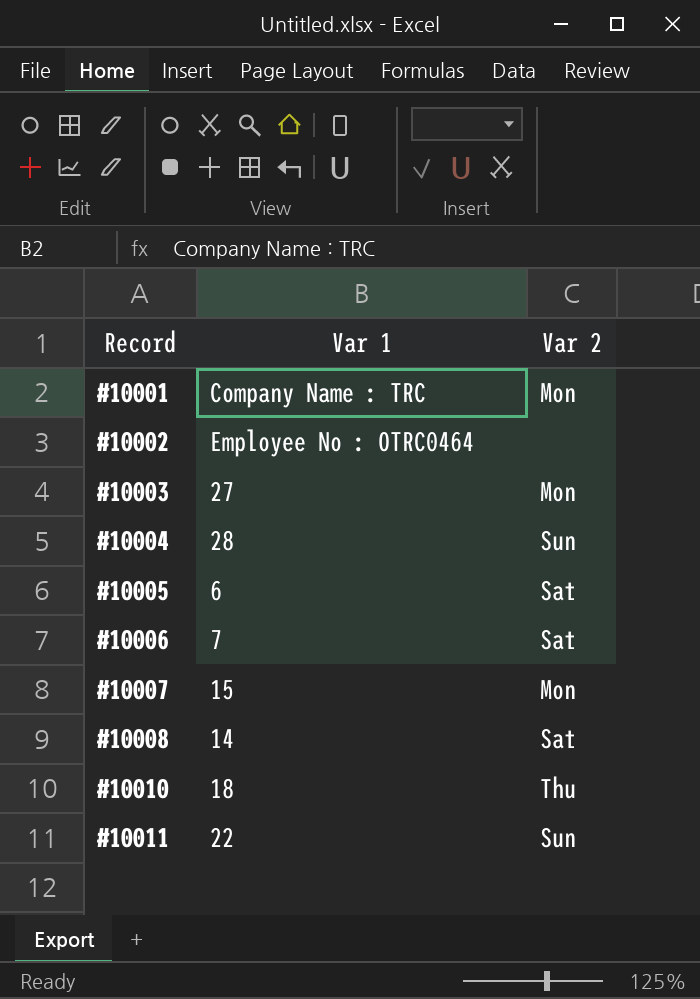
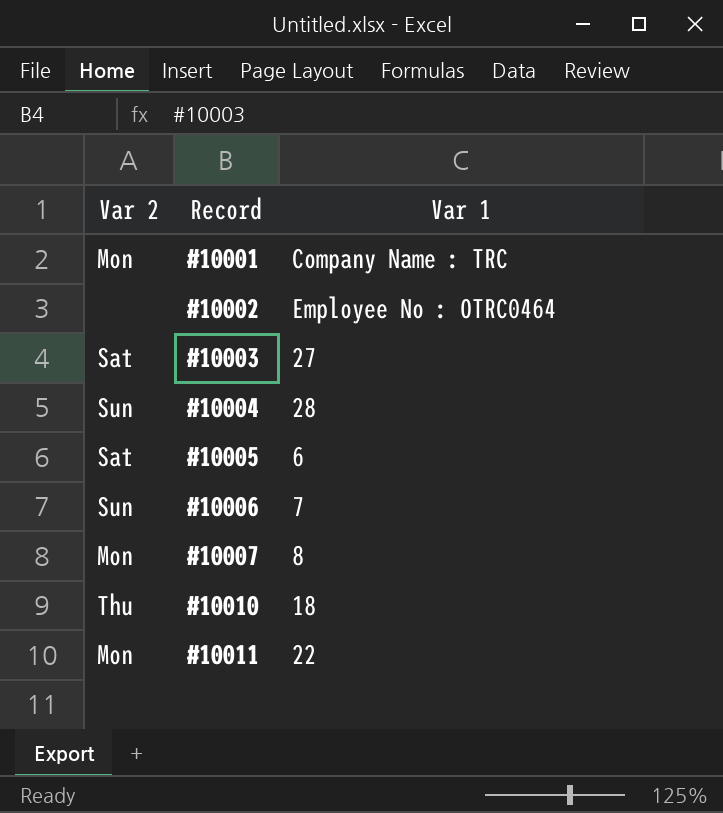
column Var 2 | position: 3 -> 1
row #10008: 14 | Sat -> none
#10003 | Var 2: Mon -> Sat
#10006 | Var 2: Sat -> Sun
#10007 | Var 1: 15 -> 8
#10011 | Var 2: Sun -> Mon

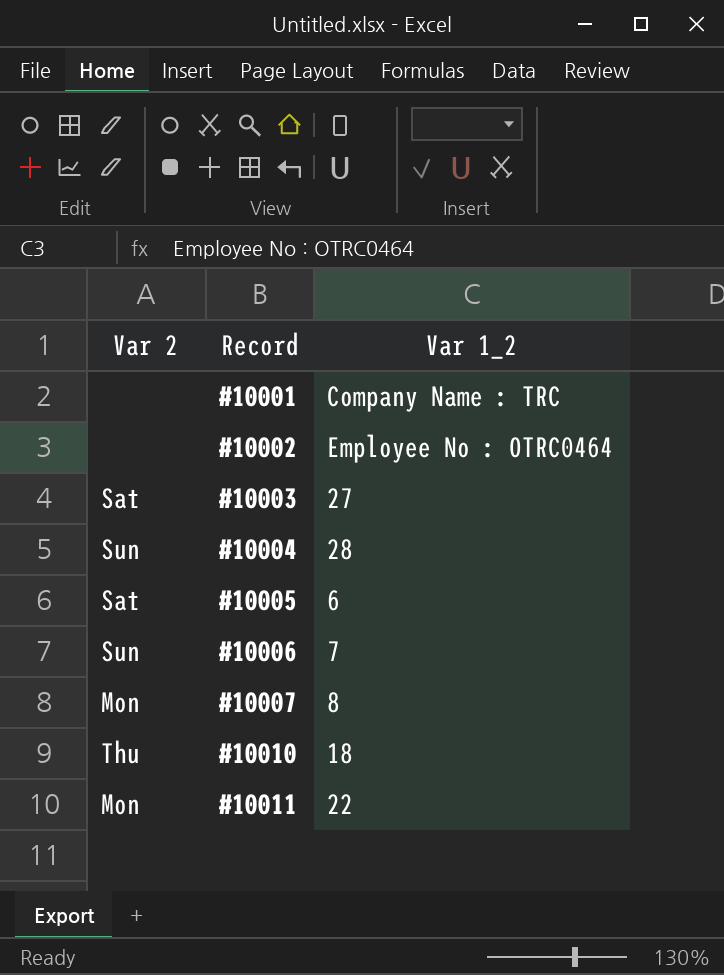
column name: Var 1 -> Var 1_2
#10001 | Var 2: Mon -> none

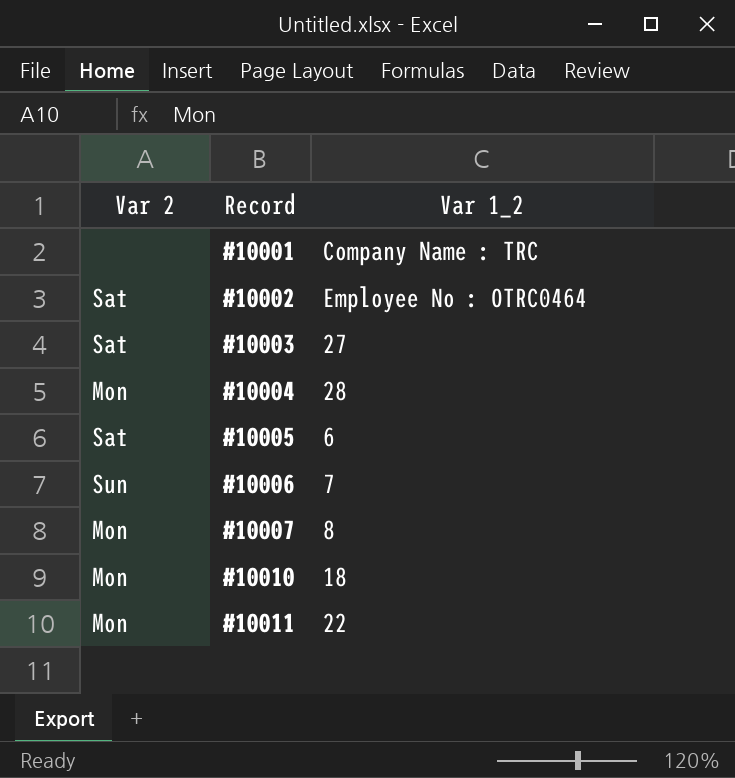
#10002 | Var 2: none -> Sat
#10004 | Var 2: Sun -> Mon
#10010 | Var 2: Thu -> Mon

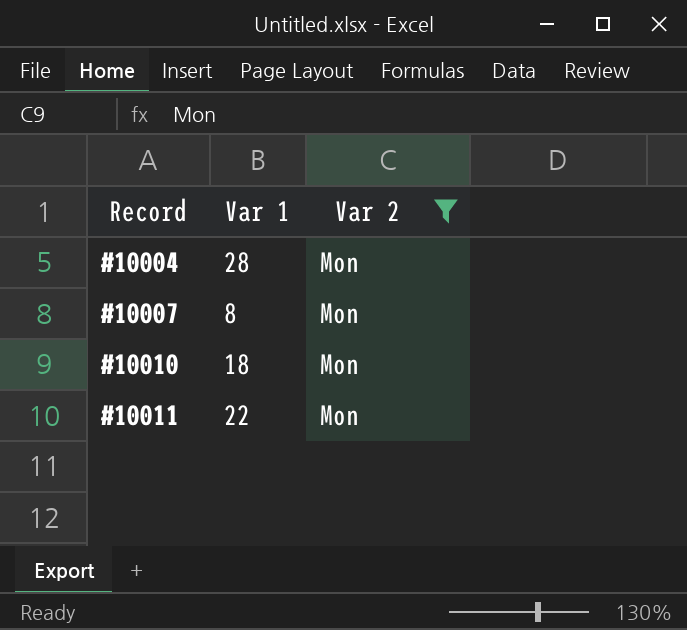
filter: none -> Var 2 = Mon
column name: Var 1_2 -> Var 1
column Var 2 | position: 1 -> 3

